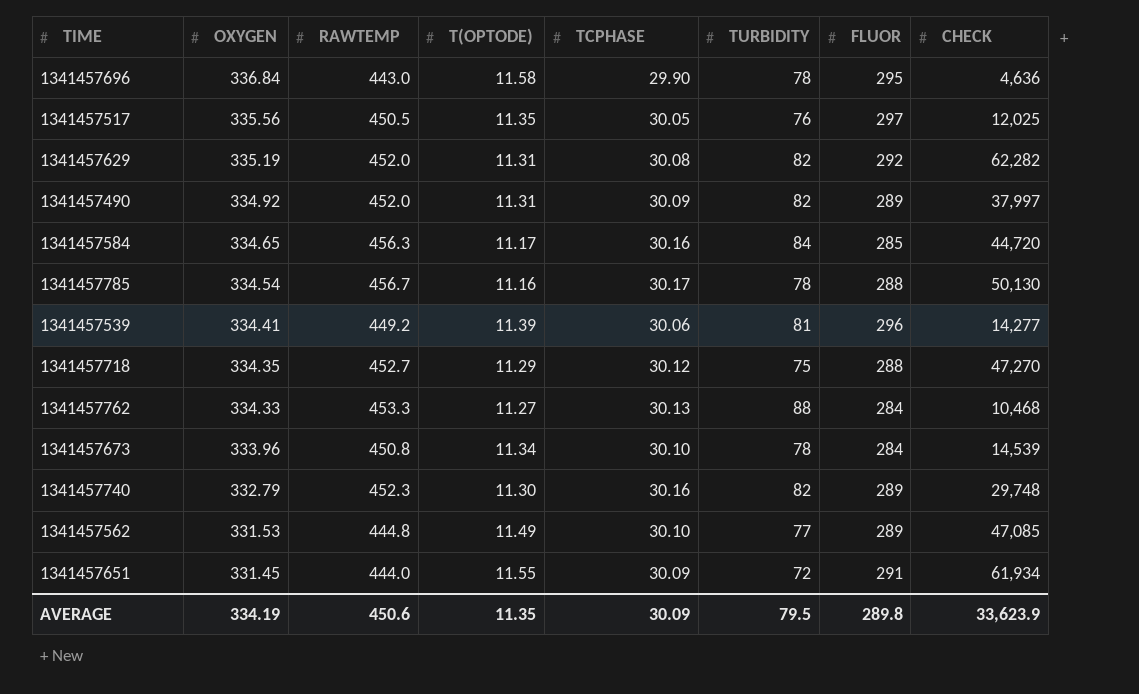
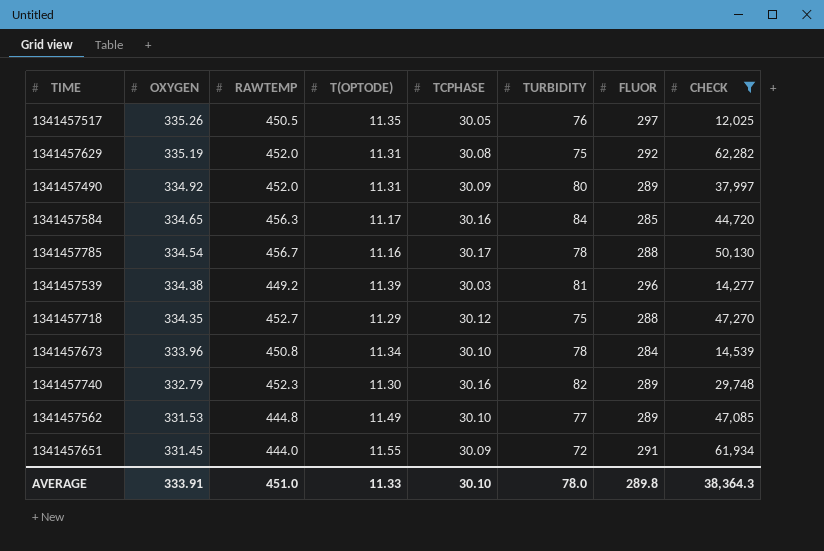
filter: none -> CHECK >= 12,025
1341457517 | OXYGEN: 335.56 -> 335.26
1341457629 | TURBIDITY: 82 -> 75
1341457490 | TURBIDITY: 82 -> 80
1341457539 | OXYGEN: 334.41 -> 334.38
1341457539 | TCPHASE: 30.06 -> 30.03
AVERAGE | OXYGEN: 334.19 -> 333.91
AVERAGE | RAWTEMP: 450.6 -> 451.0
AVERAGE | T(OPTODE): 11.35 -> 11.33
AVERAGE | TCPHASE: 30.09 -> 30.10
AVERAGE | TURBIDITY: 79.5 -> 78.0
AVERAGE | CHECK: 33,623.9 -> 38,364.3

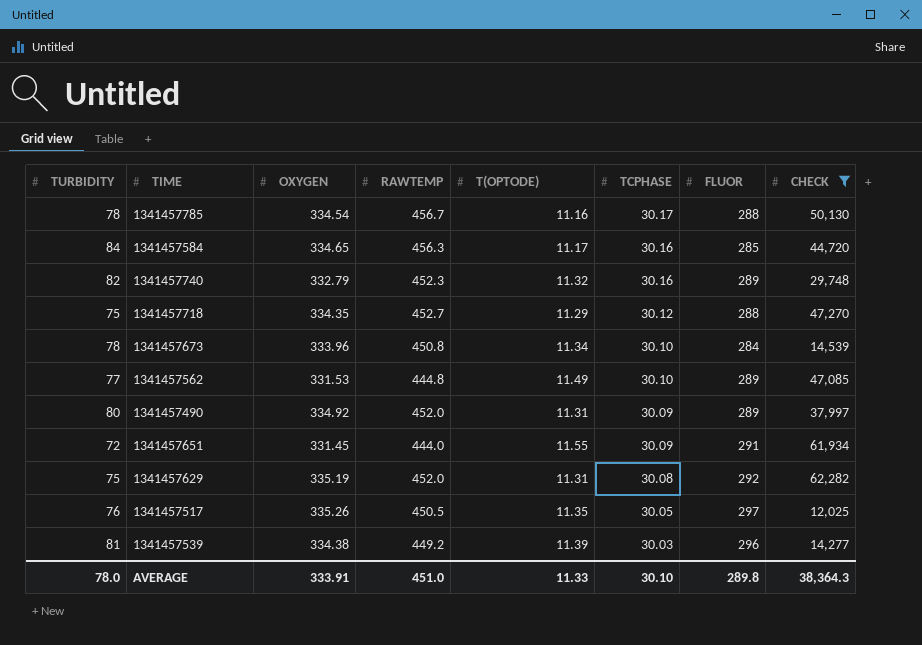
row order: OXYGEN descending -> TCPHASE descending
column TURBIDITY | position: 6 -> 1
1341457740 | T(OPTODE): 11.30 -> 11.32

